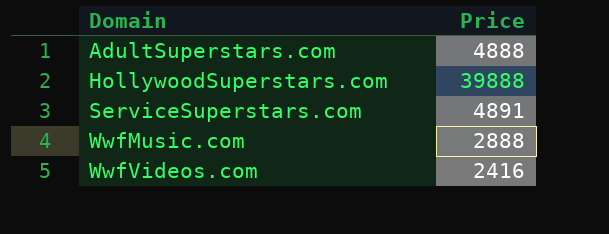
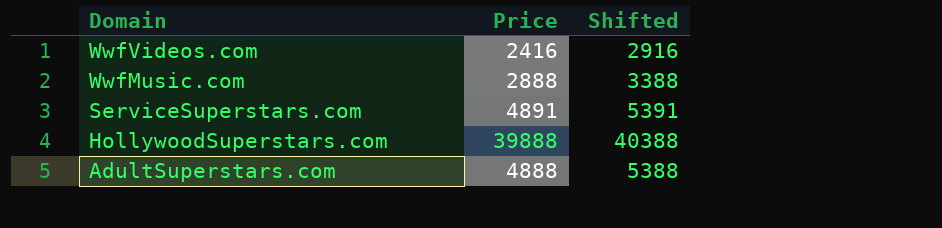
row order: Domain ascending -> Domain descending
column Shifted | formula: none -> [Price] + 500

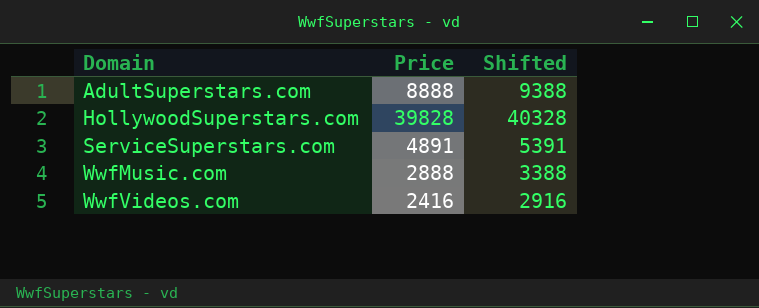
row order: Domain descending -> Domain ascending
AdultSuperstars.com | Price: 4888 -> 8888
AdultSuperstars.com | Shifted: 5388 -> 9388
HollywoodSuperstars.com | Price: 39888 -> 39828
HollywoodSuperstars.com | Shifted: 40388 -> 40328

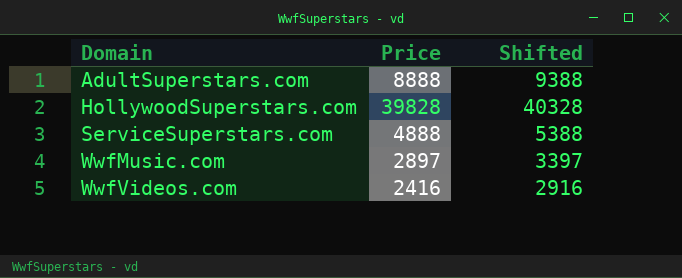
ServiceSuperstars.com | Price: 4891 -> 4888
ServiceSuperstars.com | Shifted: 5391 -> 5388
WwfMusic.com | Price: 2888 -> 2897
WwfMusic.com | Shifted: 3388 -> 3397

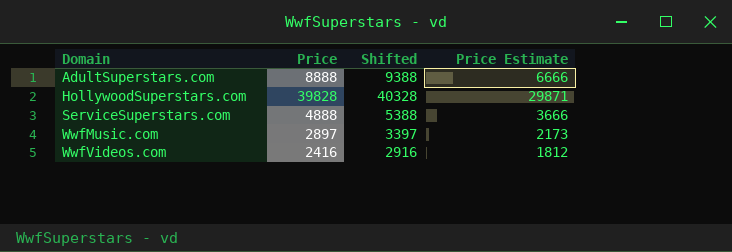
column Price Estimate | formula: none -> [Price] * 0.75

